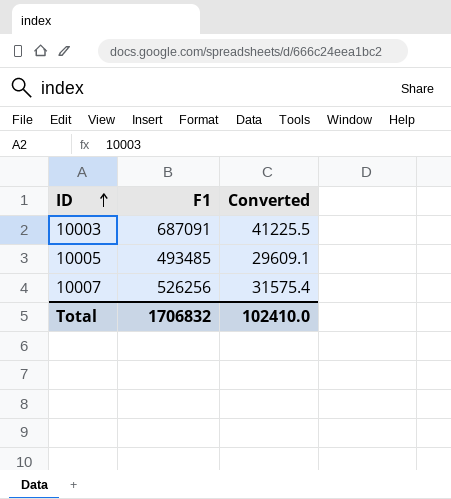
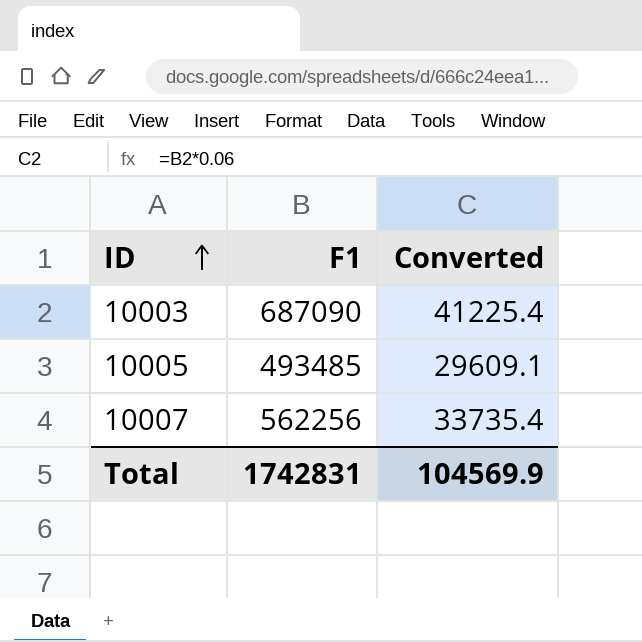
10003 | F1: 687091 -> 687090
10003 | Converted: 41225.5 -> 41225.4
10007 | F1: 526256 -> 562256
10007 | Converted: 31575.4 -> 33735.4
Total | F1: 1706832 -> 1742831
Total | Converted: 102410.0 -> 104569.9

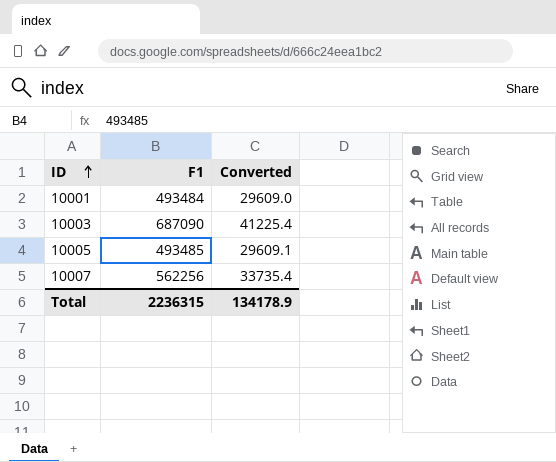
row 10001: none -> 493484 | 29609.0
Total | F1: 1742831 -> 2236315
Total | Converted: 104569.9 -> 134178.9

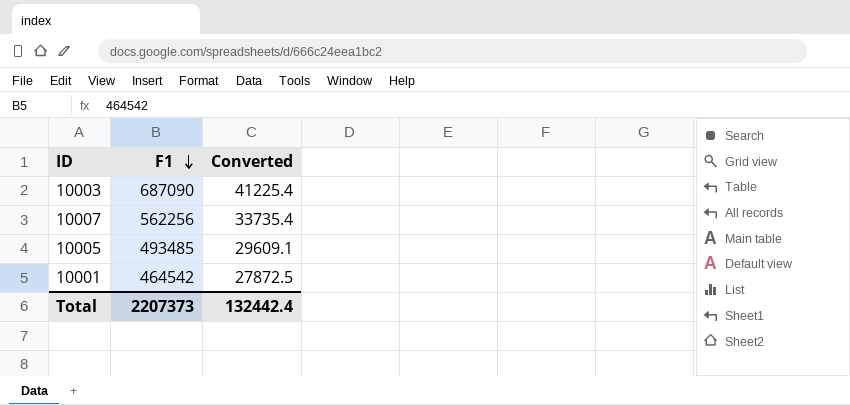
row order: ID ascending -> F1 descending
10001 | F1: 493484 -> 464542
10001 | Converted: 29609.0 -> 27872.5
Total | F1: 2236315 -> 2207373
Total | Converted: 134178.9 -> 132442.4

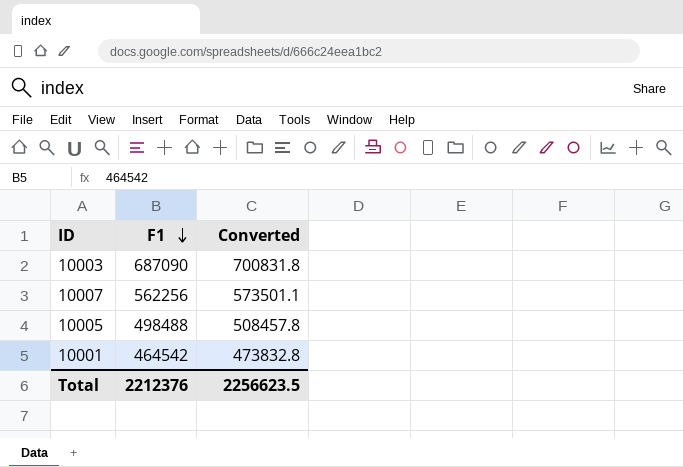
column Converted | formula: [F1] * 0.06 -> [F1] * 1.02
10005 | F1: 493485 -> 498488
Total | F1: 2207373 -> 2212376
Total | Converted: 132442.4 -> 2256623.5

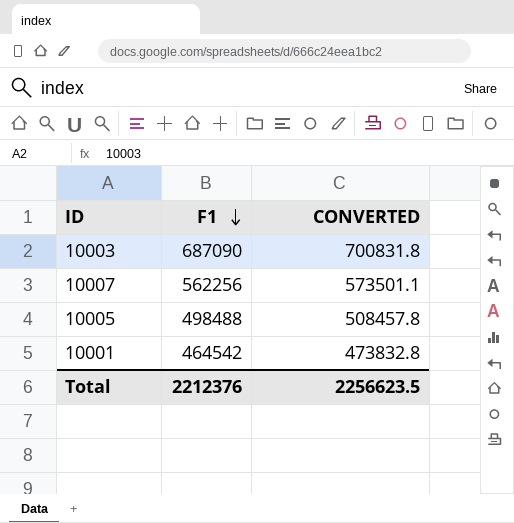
column name: Converted -> CONVERTED

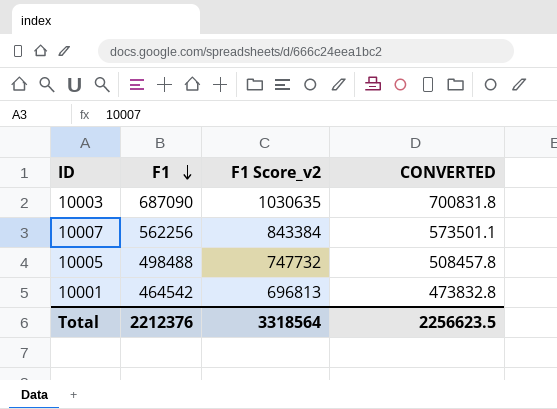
column F1 Score_v2 | formula: none -> [F1] * 1.5

